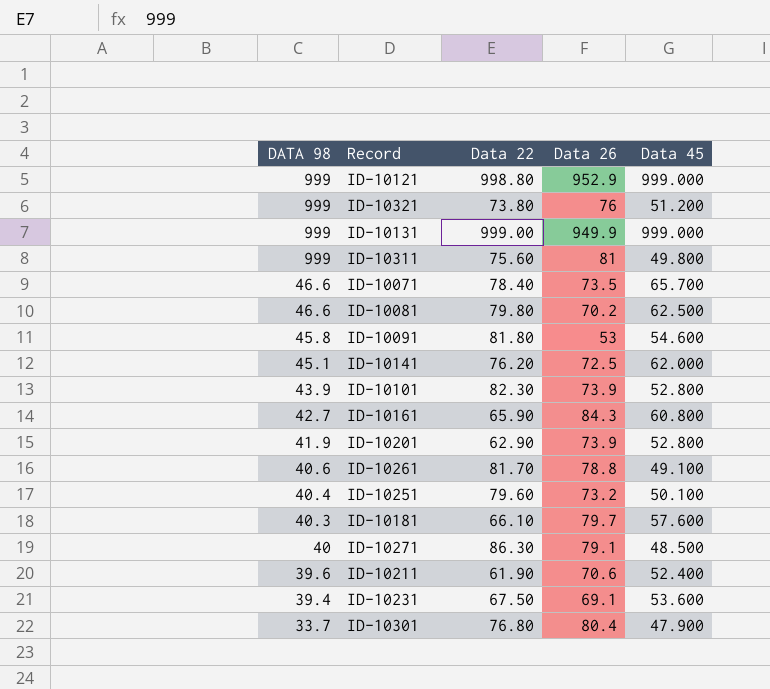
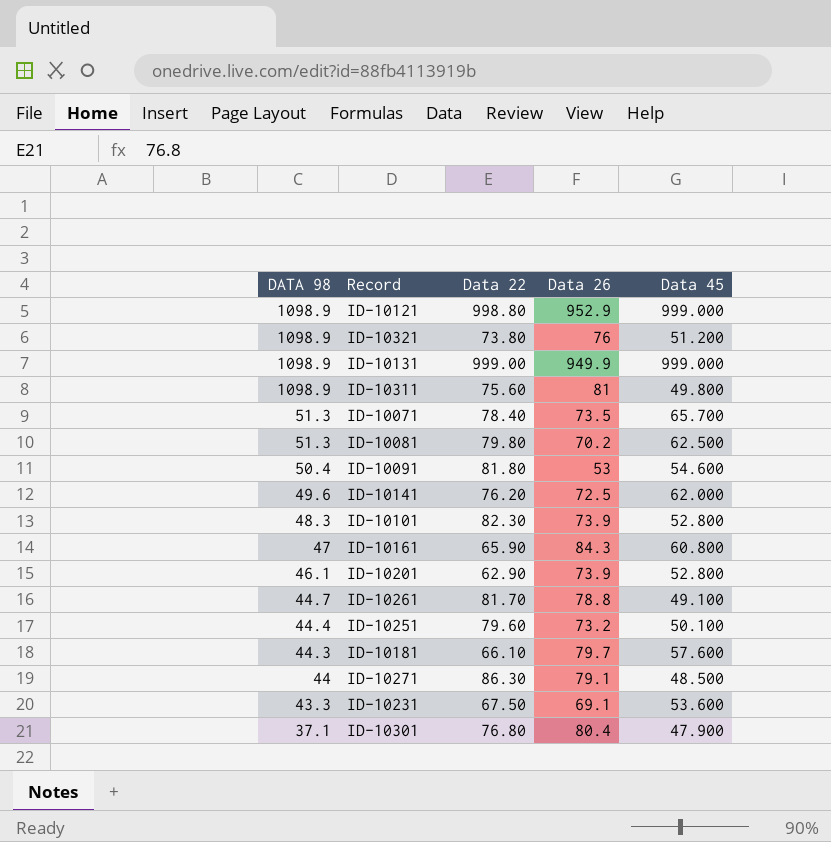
row ID-10211: 39.6 | 61.90 | 70.6 | 52.400 -> none
ID-10121 | DATA 98: 999 -> 1098.9
ID-10321 | DATA 98: 999 -> 1098.9
ID-10131 | DATA 98: 999 -> 1098.9
ID-10311 | DATA 98: 999 -> 1098.9
ID-10071 | DATA 98: 46.6 -> 51.3
ID-10081 | DATA 98: 46.6 -> 51.3
ID-10091 | DATA 98: 45.8 -> 50.4
ID-10141 | DATA 98: 45.1 -> 49.6
ID-10101 | DATA 98: 43.9 -> 48.3
ID-10161 | DATA 98: 42.7 -> 47
ID-10201 | DATA 98: 41.9 -> 46.1
ID-10261 | DATA 98: 40.6 -> 44.7
ID-10251 | DATA 98: 40.4 -> 44.4
ID-10181 | DATA 98: 40.3 -> 44.3
ID-10271 | DATA 98: 40 -> 44
ID-10231 | DATA 98: 39.4 -> 43.3
ID-10301 | DATA 98: 33.7 -> 37.1

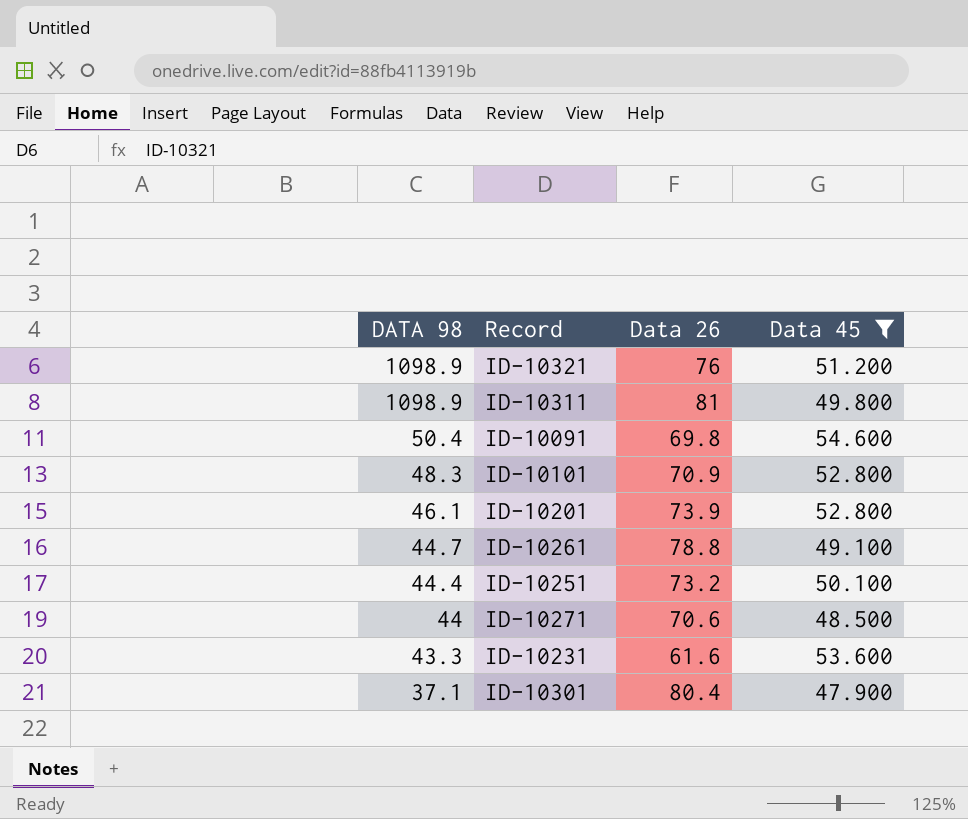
filter: none -> Data 45 <= 54.600
column Data 22 | position: 3 -> none
ID-10091 | Data 26: 53 -> 69.8
ID-10101 | Data 26: 73.9 -> 70.9
ID-10271 | Data 26: 79.1 -> 70.6
ID-10231 | Data 26: 69.1 -> 61.6

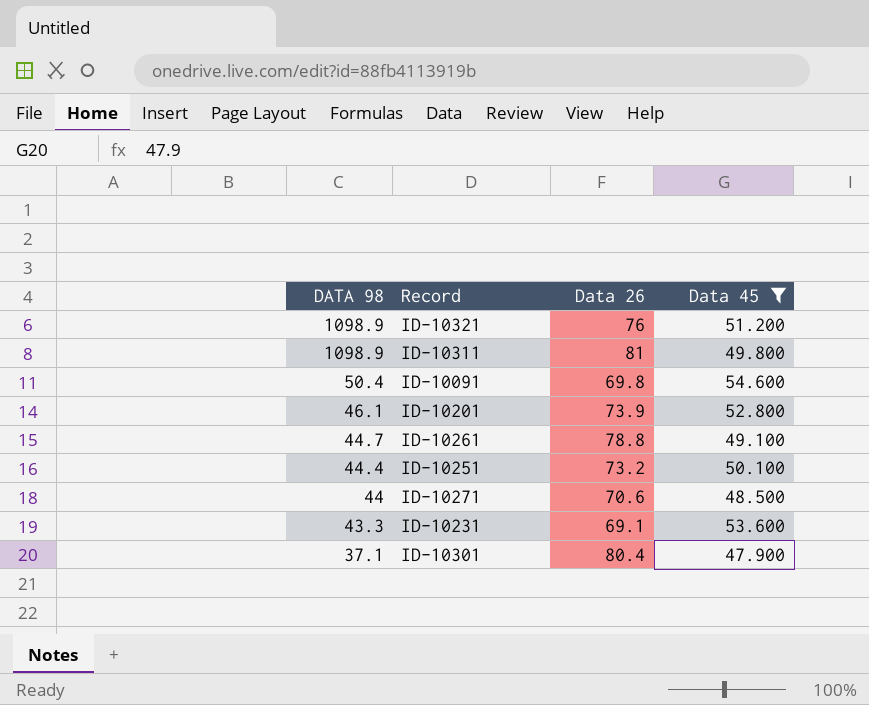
row ID-10101: 48.3 | 70.9 | 52.800 -> none
ID-10231 | Data 26: 61.6 -> 69.1

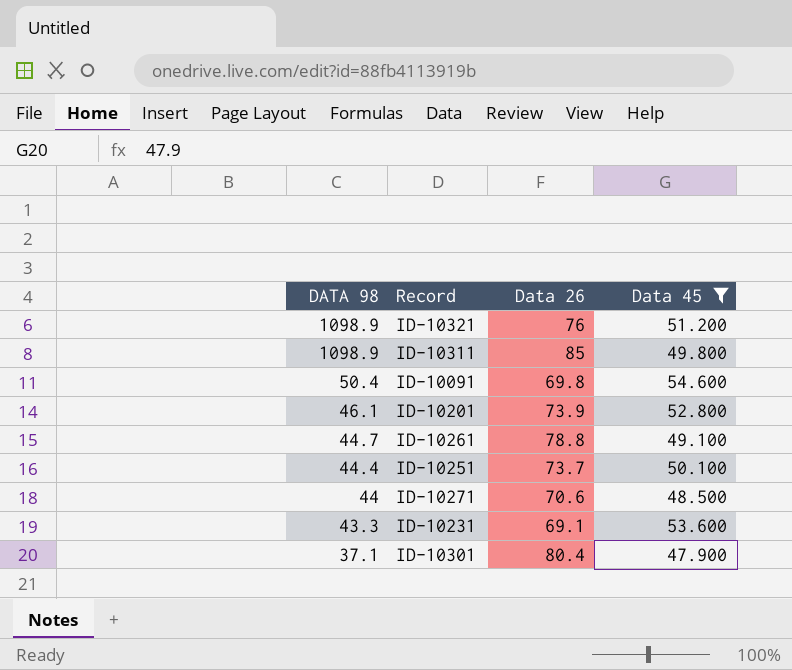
ID-10311 | Data 26: 81 -> 85
ID-10251 | Data 26: 73.2 -> 73.7

